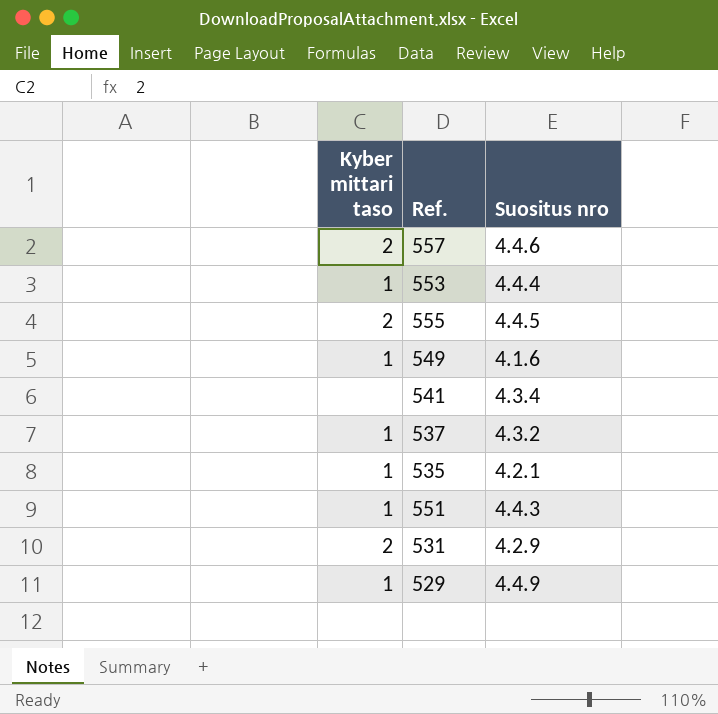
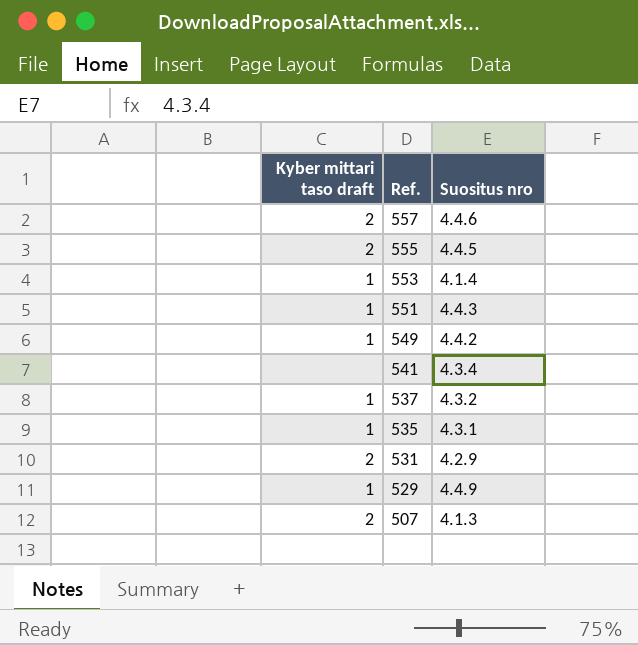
row order: none -> Ref. descending
column name: Kyber mittari taso -> Kyber mittari taso draft
553 | Suositus nro: 4.4.4 -> 4.1.4
549 | Suositus nro: 4.1.6 -> 4.4.2
535 | Suositus nro: 4.2.1 -> 4.3.1
row 507: none -> 2 | 4.1.3

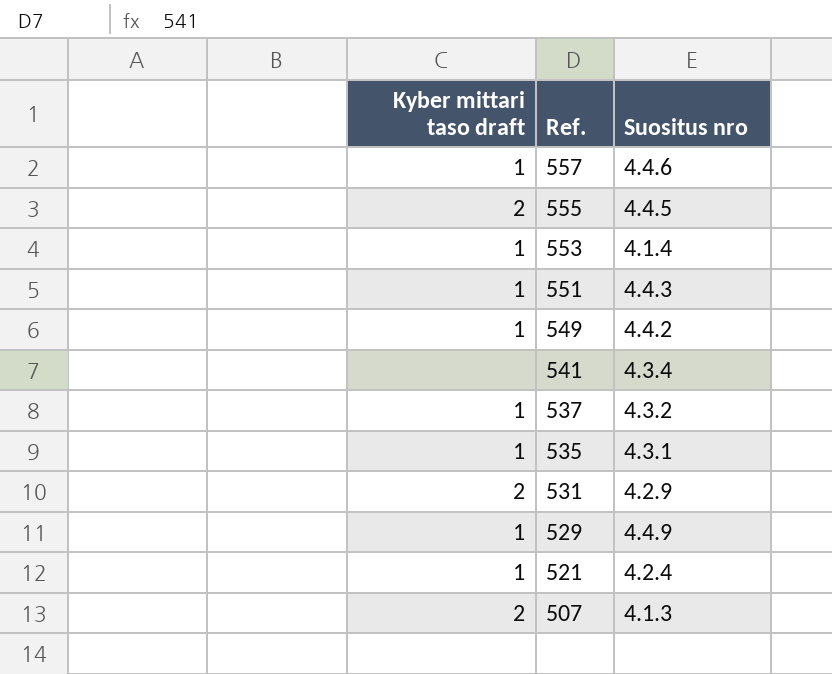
557 | Kyber mittari taso draft: 2 -> 1
row 521: none -> 1 | 4.2.4

